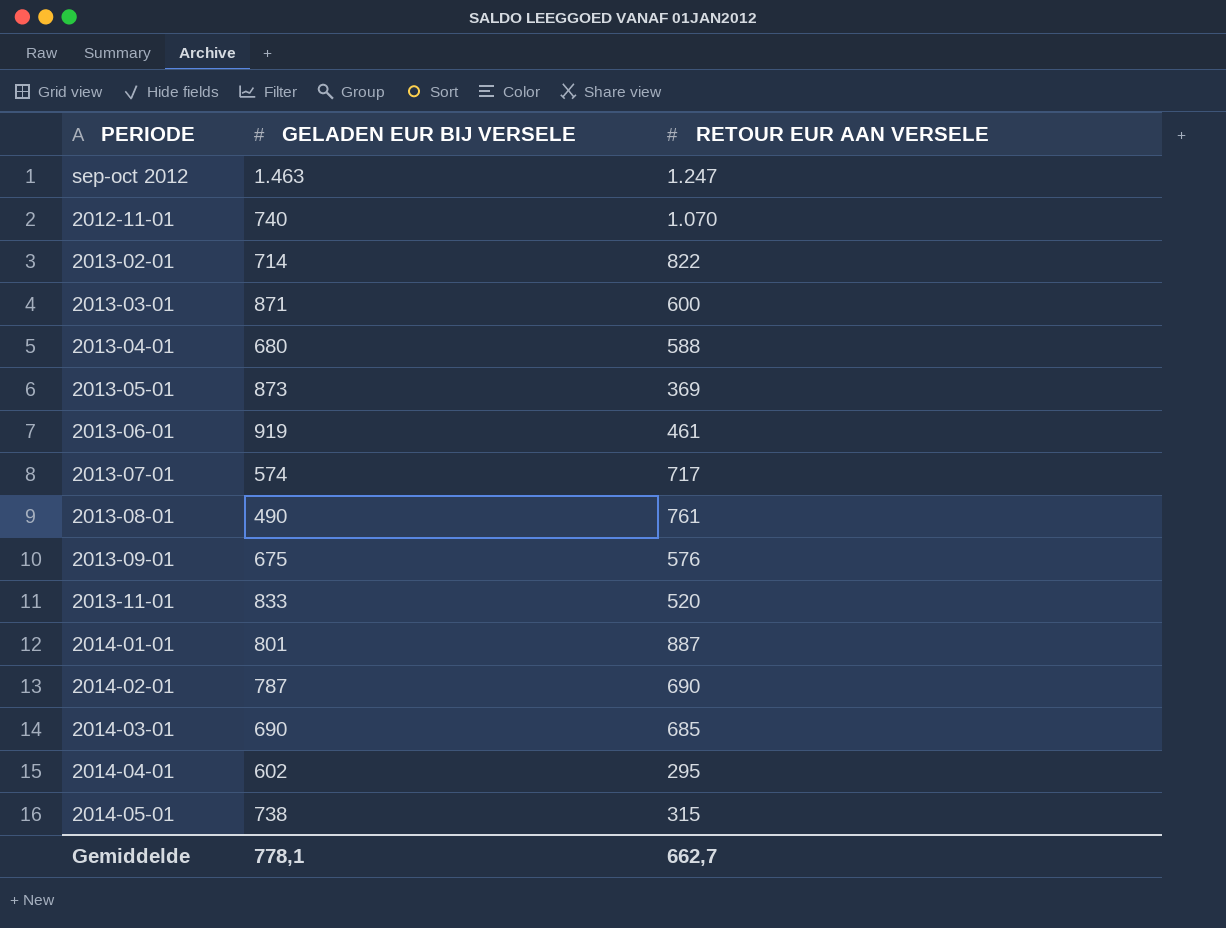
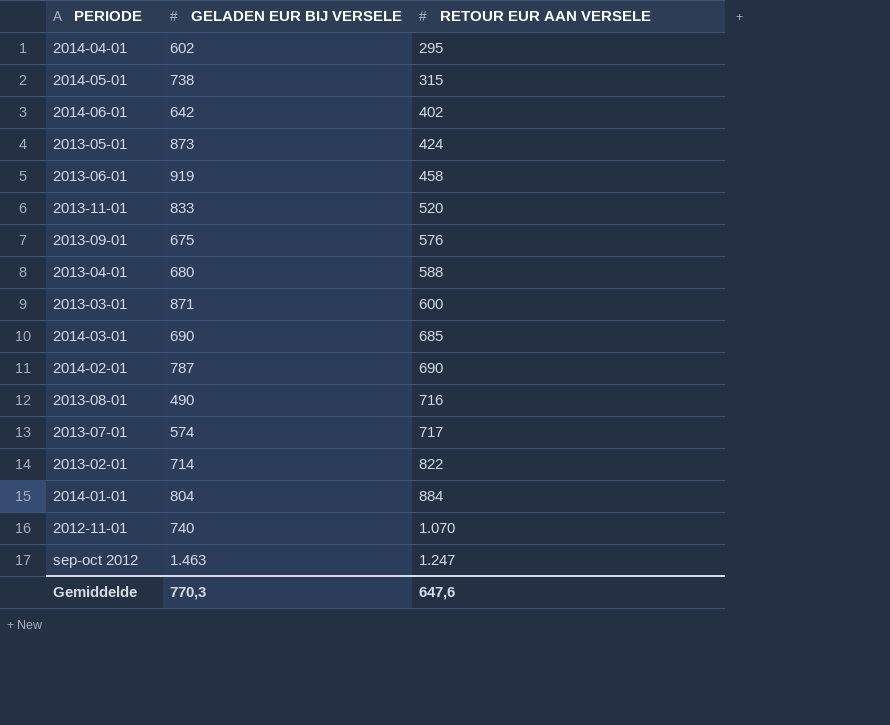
row order: none -> RETOUR EUR AAN VERSELE ascending
row 2014-06-01: none -> 642 | 402
2013-05-01 | RETOUR EUR AAN VERSELE: 369 -> 424
2013-06-01 | RETOUR EUR AAN VERSELE: 461 -> 458
2013-08-01 | RETOUR EUR AAN VERSELE: 761 -> 716
2014-01-01 | GELADEN EUR BIJ VERSELE: 801 -> 804
2014-01-01 | RETOUR EUR AAN VERSELE: 887 -> 884
Gemiddelde | GELADEN EUR BIJ VERSELE: 778,1 -> 770,3
Gemiddelde | RETOUR EUR AAN VERSELE: 662,7 -> 647,6

